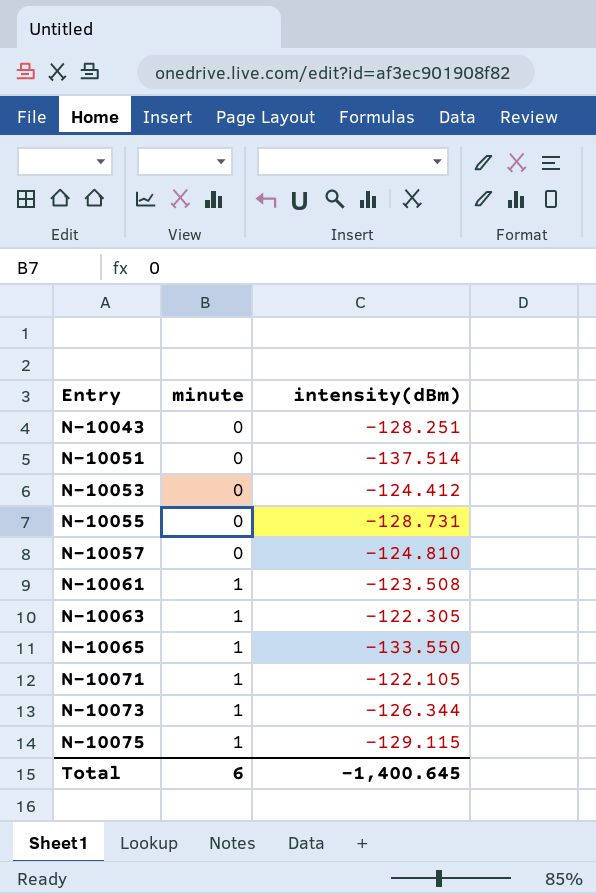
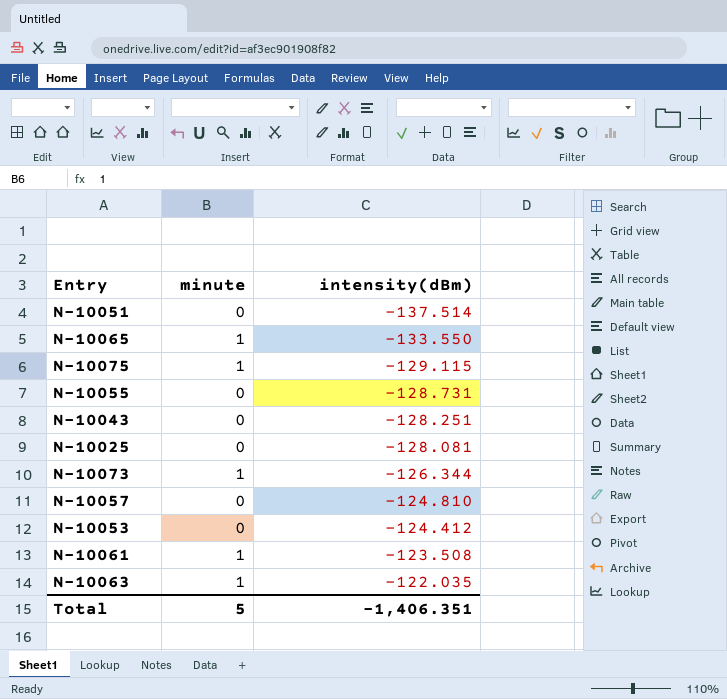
row order: Entry ascending -> intensity(dBm) ascending
row N-10071: 1 | -122.105 -> none
row N-10025: none -> 0 | -128.081
N-10063 | intensity(dBm): -122.305 -> -122.035
Total | minute: 6 -> 5
Total | intensity(dBm): -1,400.645 -> -1,406.351

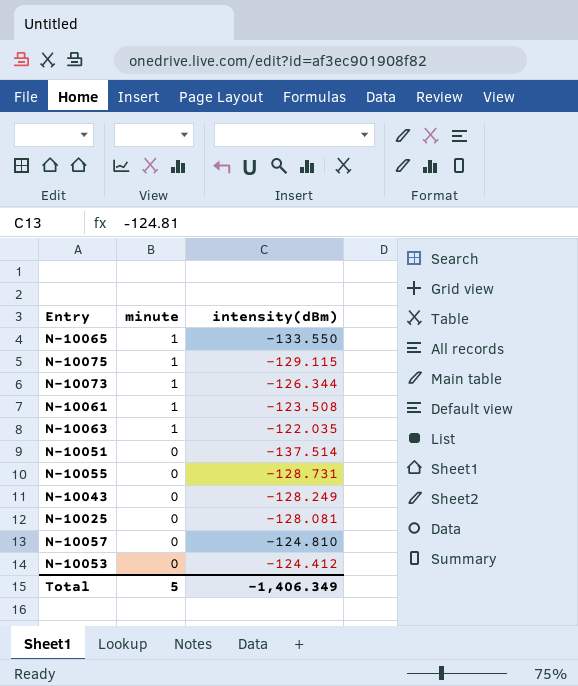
row order: intensity(dBm) ascending -> minute descending
N-10043 | intensity(dBm): -128.251 -> -128.249
Total | intensity(dBm): -1,406.351 -> -1,406.349

